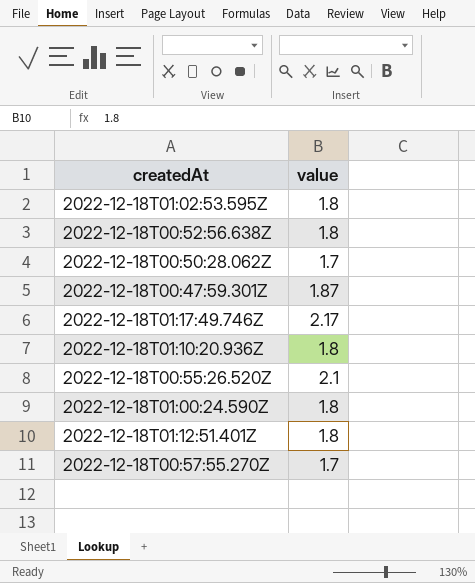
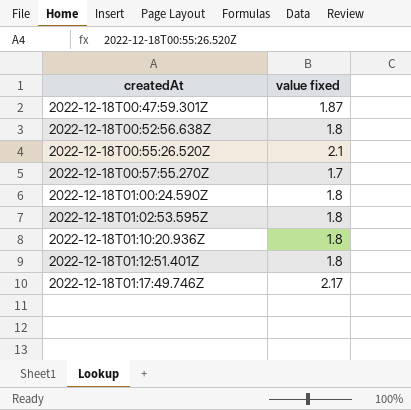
row order: none -> createdAt ascending
column name: value -> value fixed
row 2022-12-18T00:50:28.062Z: 1.7 -> none

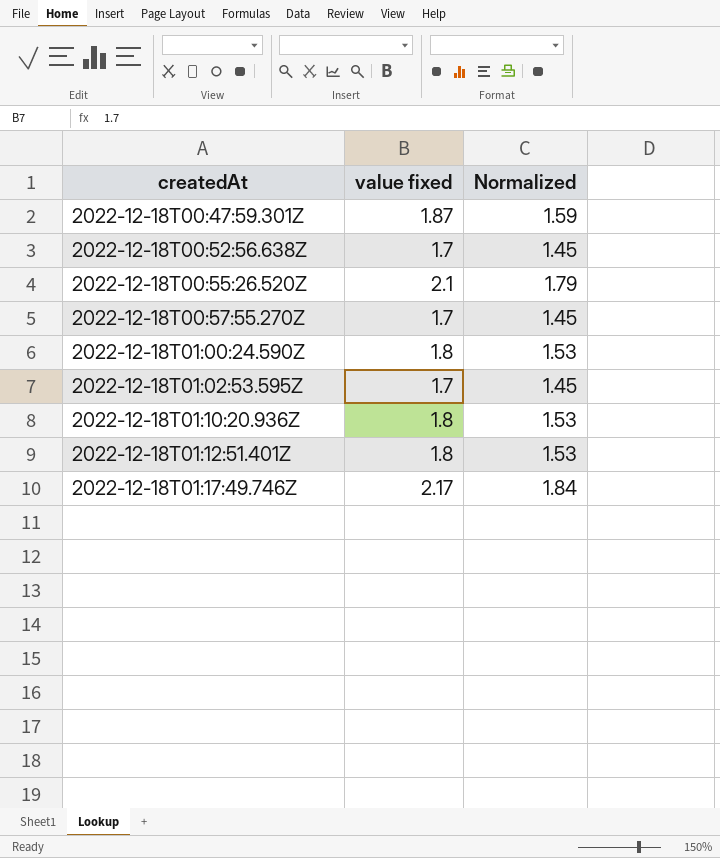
column Normalized | formula: none -> [value fixed] * 0.85
2022-12-18T00:52:56.638Z | value fixed: 1.8 -> 1.7
2022-12-18T01:02:53.595Z | value fixed: 1.8 -> 1.7

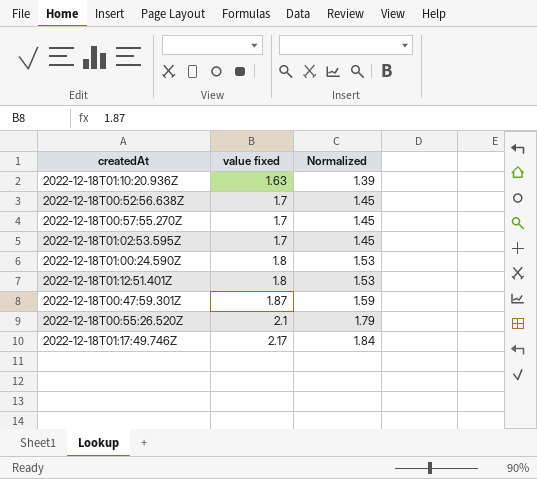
row order: createdAt ascending -> value fixed ascending
2022-12-18T01:10:20.936Z | value fixed: 1.8 -> 1.63
2022-12-18T01:10:20.936Z | Normalized: 1.53 -> 1.39

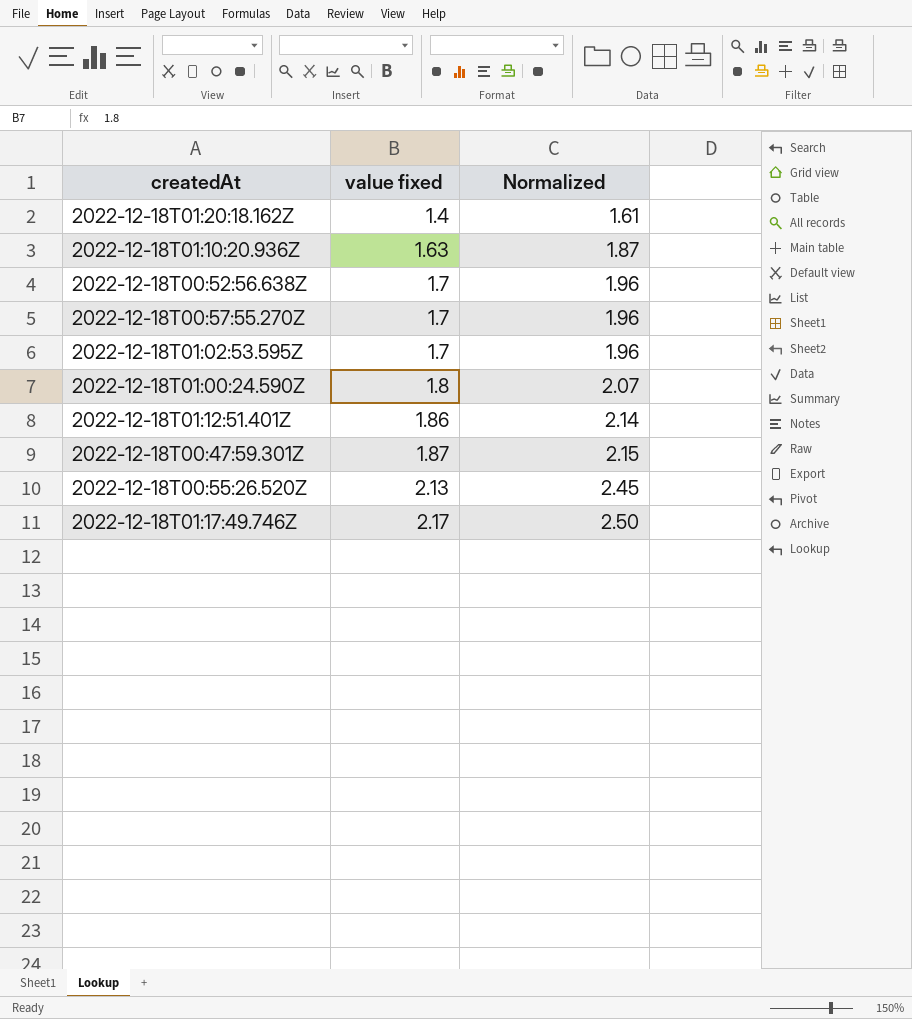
column Normalized | formula: [value fixed] * 0.85 -> [value fixed] * 1.15
row 2022-12-18T01:20:18.162Z: none -> 1.4 | 1.61
2022-12-18T01:12:51.401Z | value fixed: 1.8 -> 1.86
2022-12-18T00:55:26.520Z | value fixed: 2.1 -> 2.13

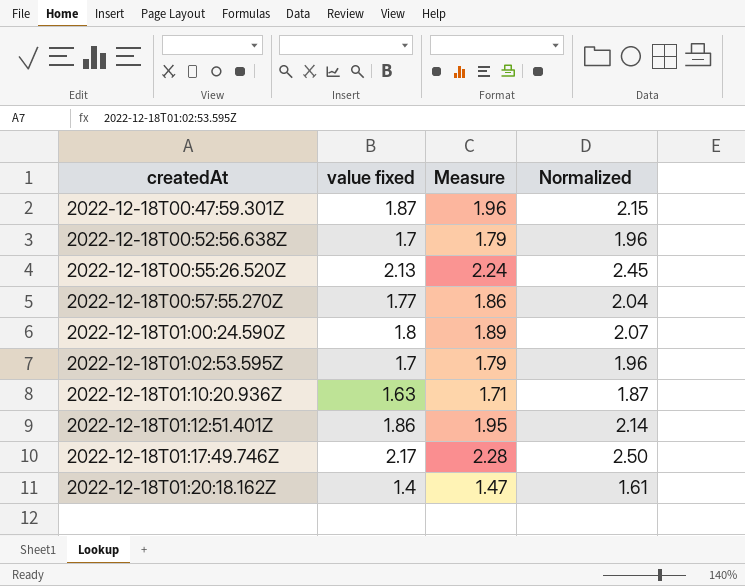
row order: value fixed ascending -> createdAt ascending
column Measure | formula: none -> [value fixed] * 1.05
2022-12-18T00:57:55.270Z | value fixed: 1.7 -> 1.77
2022-12-18T00:57:55.270Z | Normalized: 1.96 -> 2.04

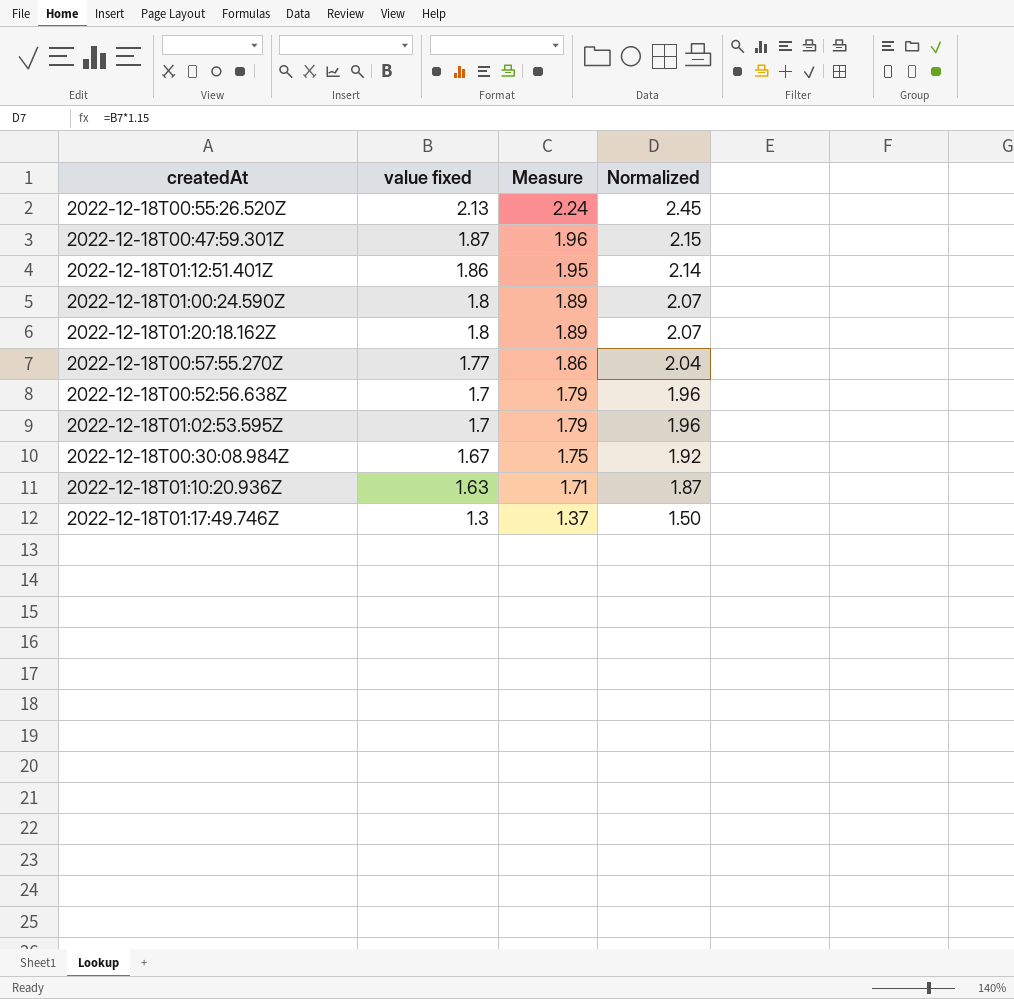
row order: createdAt ascending -> value fixed descending
2022-12-18T01:20:18.162Z | value fixed: 1.4 -> 1.8
2022-12-18T01:20:18.162Z | Measure: 1.47 -> 1.89
2022-12-18T01:20:18.162Z | Normalized: 1.61 -> 2.07
row 2022-12-18T00:30:08.984Z: none -> 1.67 | 1.75 | 1.92
2022-12-18T01:17:49.746Z | value fixed: 2.17 -> 1.3
2022-12-18T01:17:49.746Z | Measure: 2.28 -> 1.37
2022-12-18T01:17:49.746Z | Normalized: 2.50 -> 1.50

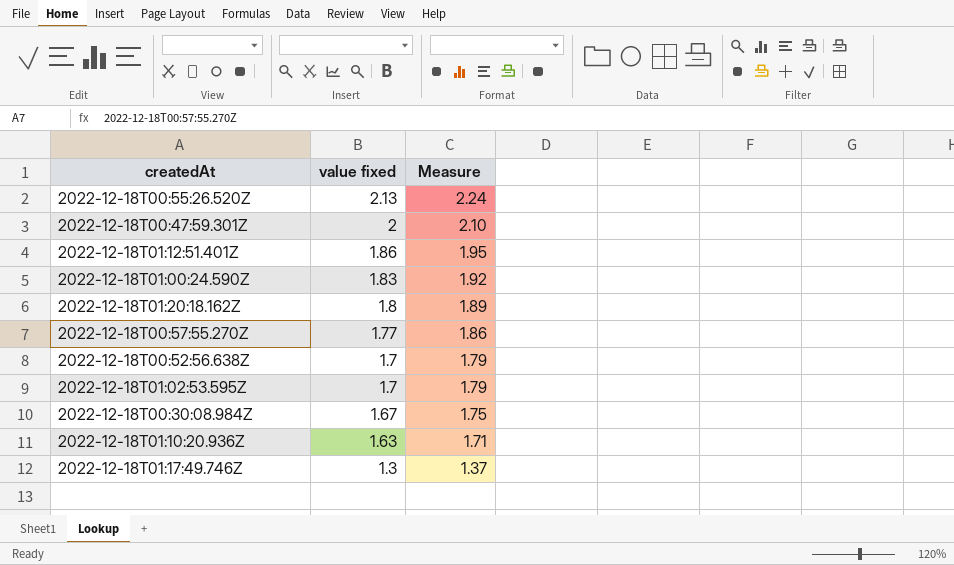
column Normalized | formula: [value fixed] * 1.15 -> none
2022-12-18T00:47:59.301Z | value fixed: 1.87 -> 2
2022-12-18T00:47:59.301Z | Measure: 1.96 -> 2.10
2022-12-18T01:00:24.590Z | value fixed: 1.8 -> 1.83
2022-12-18T01:00:24.590Z | Measure: 1.89 -> 1.92

